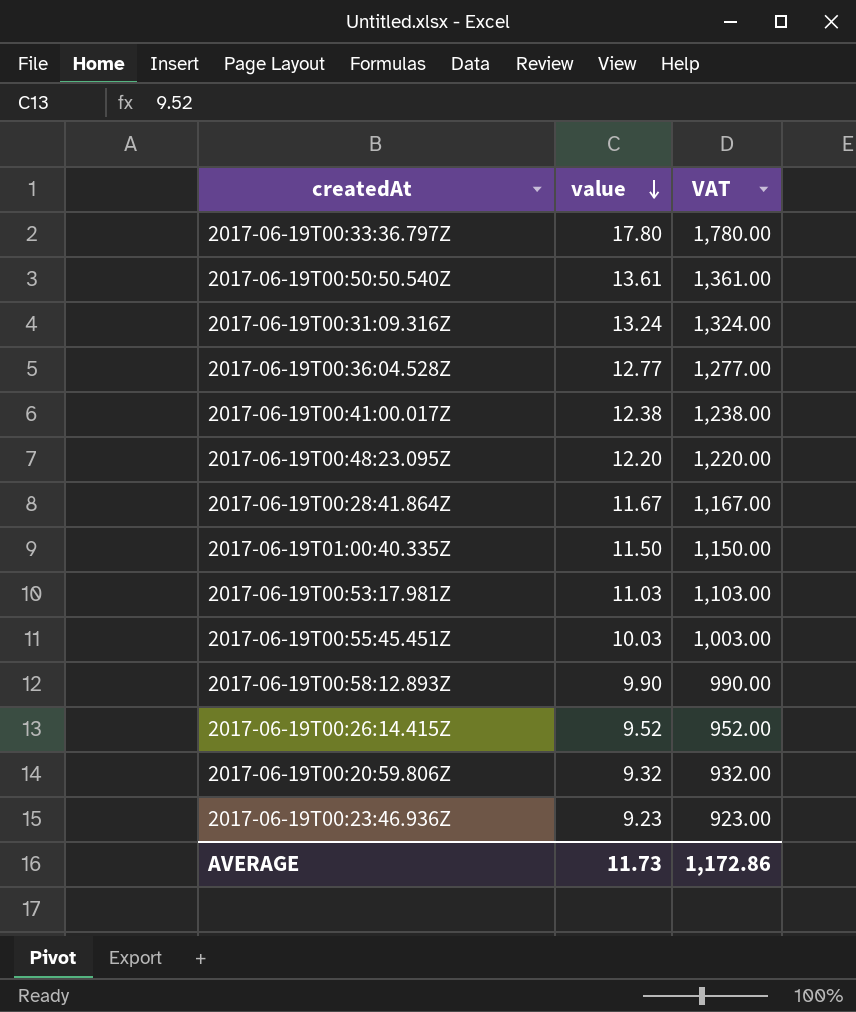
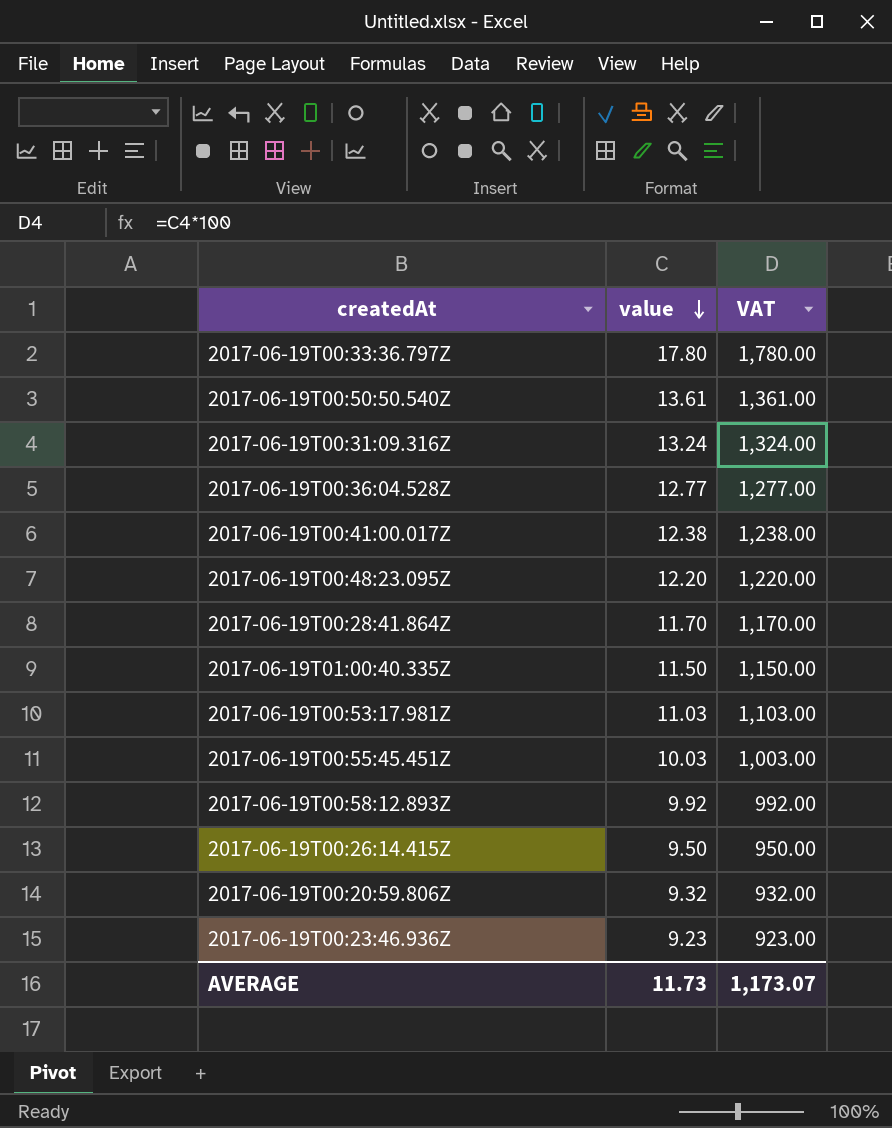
2017-06-19T00:28:41.864Z | value: 11.67 -> 11.70
2017-06-19T00:28:41.864Z | VAT: 1,167.00 -> 1,170.00
2017-06-19T00:58:12.893Z | value: 9.90 -> 9.92
2017-06-19T00:58:12.893Z | VAT: 990.00 -> 992.00
2017-06-19T00:26:14.415Z | value: 9.52 -> 9.50
2017-06-19T00:26:14.415Z | VAT: 952.00 -> 950.00
AVERAGE | VAT: 1,172.86 -> 1,173.07

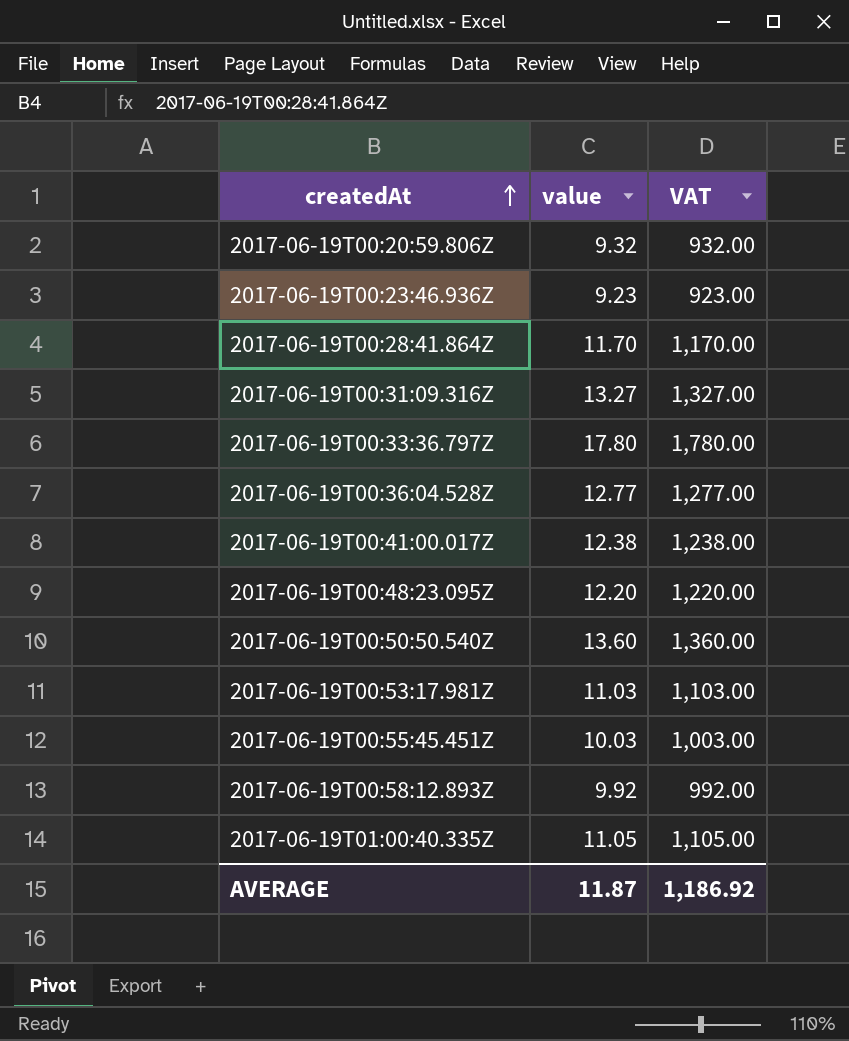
row order: value descending -> createdAt ascending
row 2017-06-19T00:26:14.415Z: 9.50 | 950.00 -> none
2017-06-19T00:31:09.316Z | value: 13.24 -> 13.27
2017-06-19T00:31:09.316Z | VAT: 1,324.00 -> 1,327.00
2017-06-19T00:50:50.540Z | value: 13.61 -> 13.60
2017-06-19T00:50:50.540Z | VAT: 1,361.00 -> 1,360.00
2017-06-19T01:00:40.335Z | value: 11.50 -> 11.05
2017-06-19T01:00:40.335Z | VAT: 1,150.00 -> 1,105.00
AVERAGE | value: 11.73 -> 11.87
AVERAGE | VAT: 1,173.07 -> 1,186.92

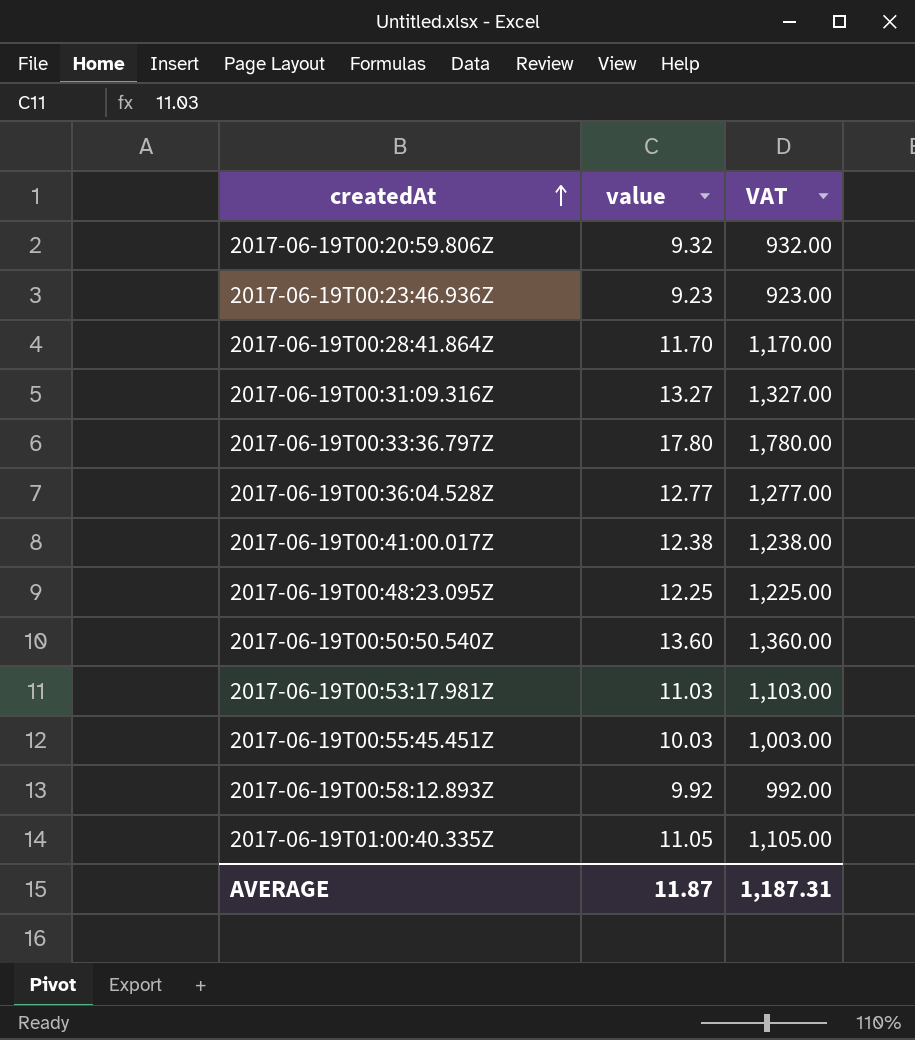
2017-06-19T00:48:23.095Z | value: 12.20 -> 12.25
2017-06-19T00:48:23.095Z | VAT: 1,220.00 -> 1,225.00
AVERAGE | VAT: 1,186.92 -> 1,187.31

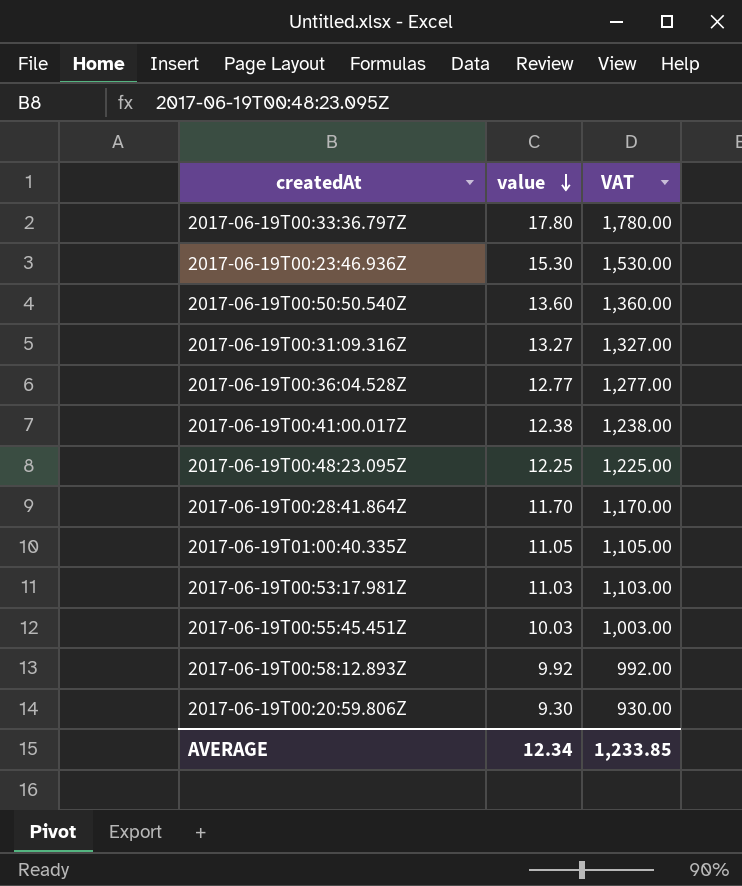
row order: createdAt ascending -> value descending
2017-06-19T00:23:46.936Z | value: 9.23 -> 15.30
2017-06-19T00:23:46.936Z | VAT: 923.00 -> 1,530.00
2017-06-19T00:20:59.806Z | value: 9.32 -> 9.30
2017-06-19T00:20:59.806Z | VAT: 932.00 -> 930.00
AVERAGE | value: 11.87 -> 12.34
AVERAGE | VAT: 1,187.31 -> 1,233.85

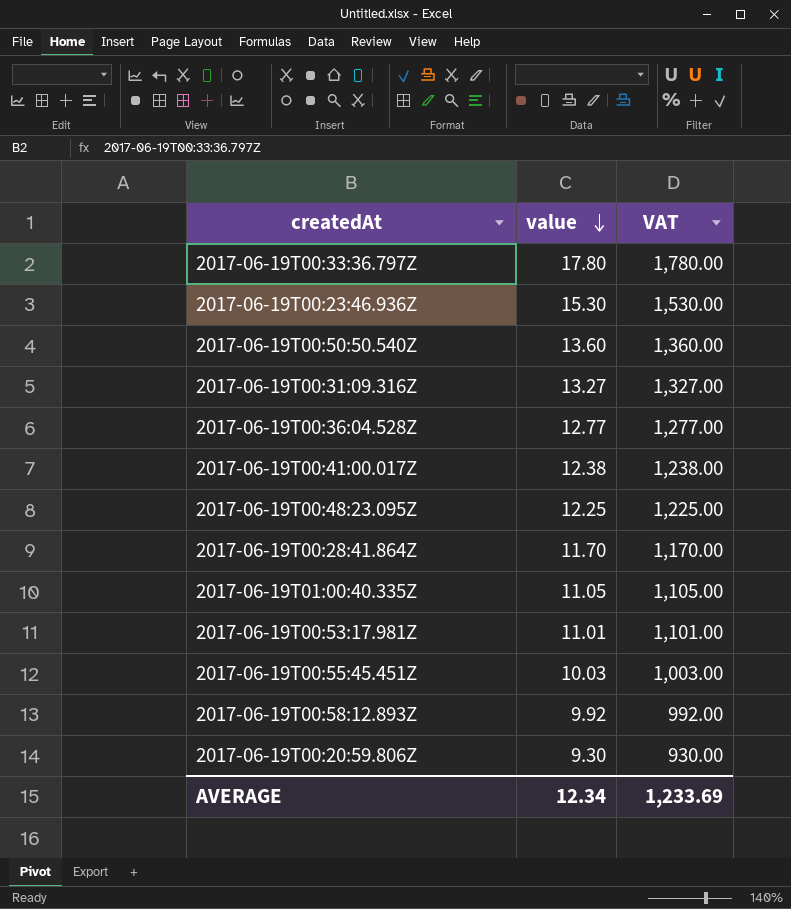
2017-06-19T00:53:17.981Z | value: 11.03 -> 11.01
2017-06-19T00:53:17.981Z | VAT: 1,103.00 -> 1,101.00
AVERAGE | VAT: 1,233.85 -> 1,233.69

